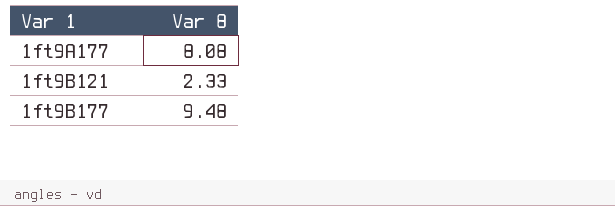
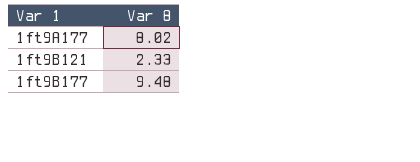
1ft9A177 | Var 8: 8.08 -> 8.02

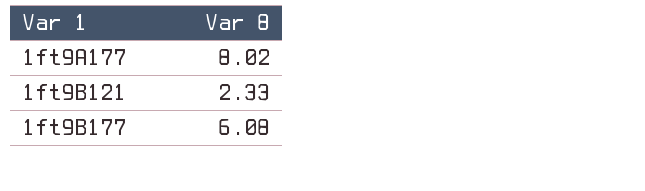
1ft9B177 | Var 8: 9.48 -> 6.08

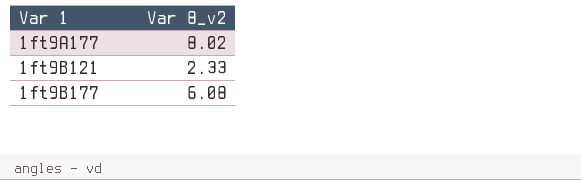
column name: Var 8 -> Var 8_v2

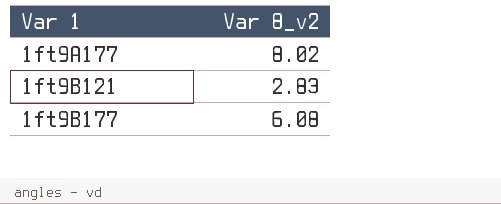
1ft9B121 | Var 8_v2: 2.33 -> 2.83

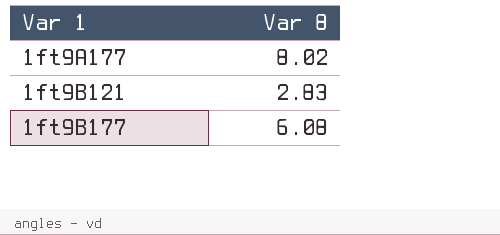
column name: Var 8_v2 -> Var 8

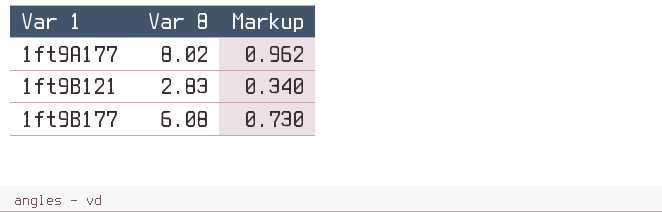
column Markup | formula: none -> [Var 8] * 0.12

